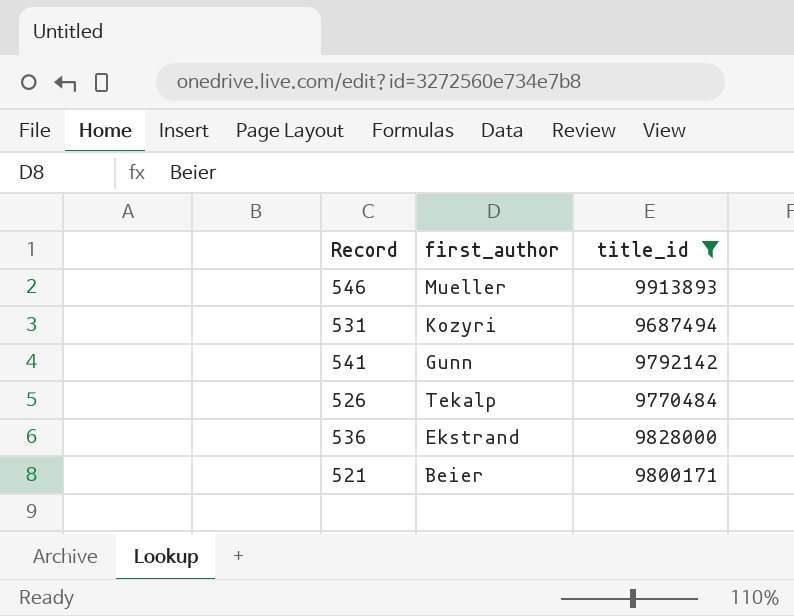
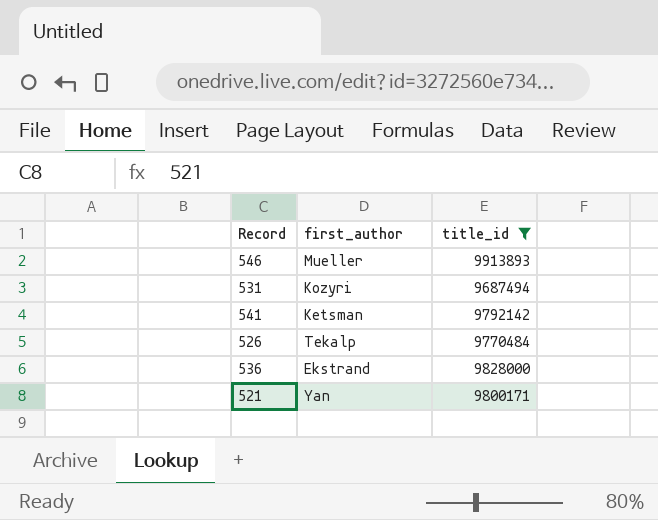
541 | first_author: Gunn -> Ketsman
521 | first_author: Beier -> Yan

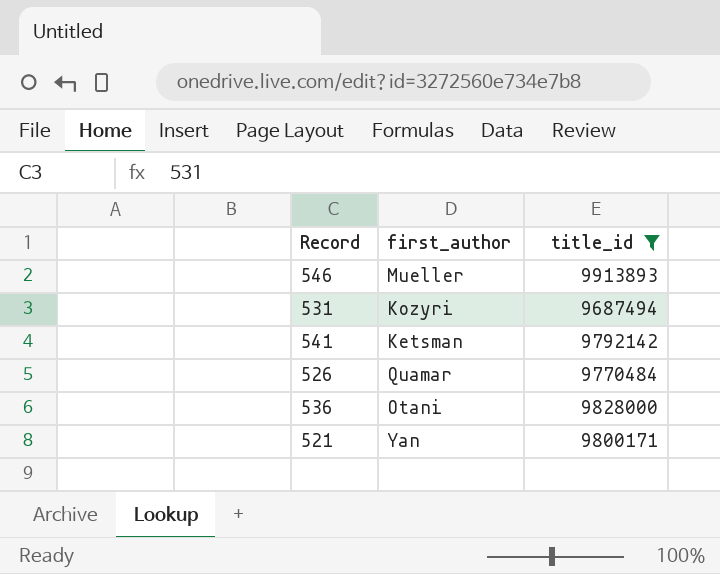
526 | first_author: Tekalp -> Quamar
536 | first_author: Ekstrand -> Otani

